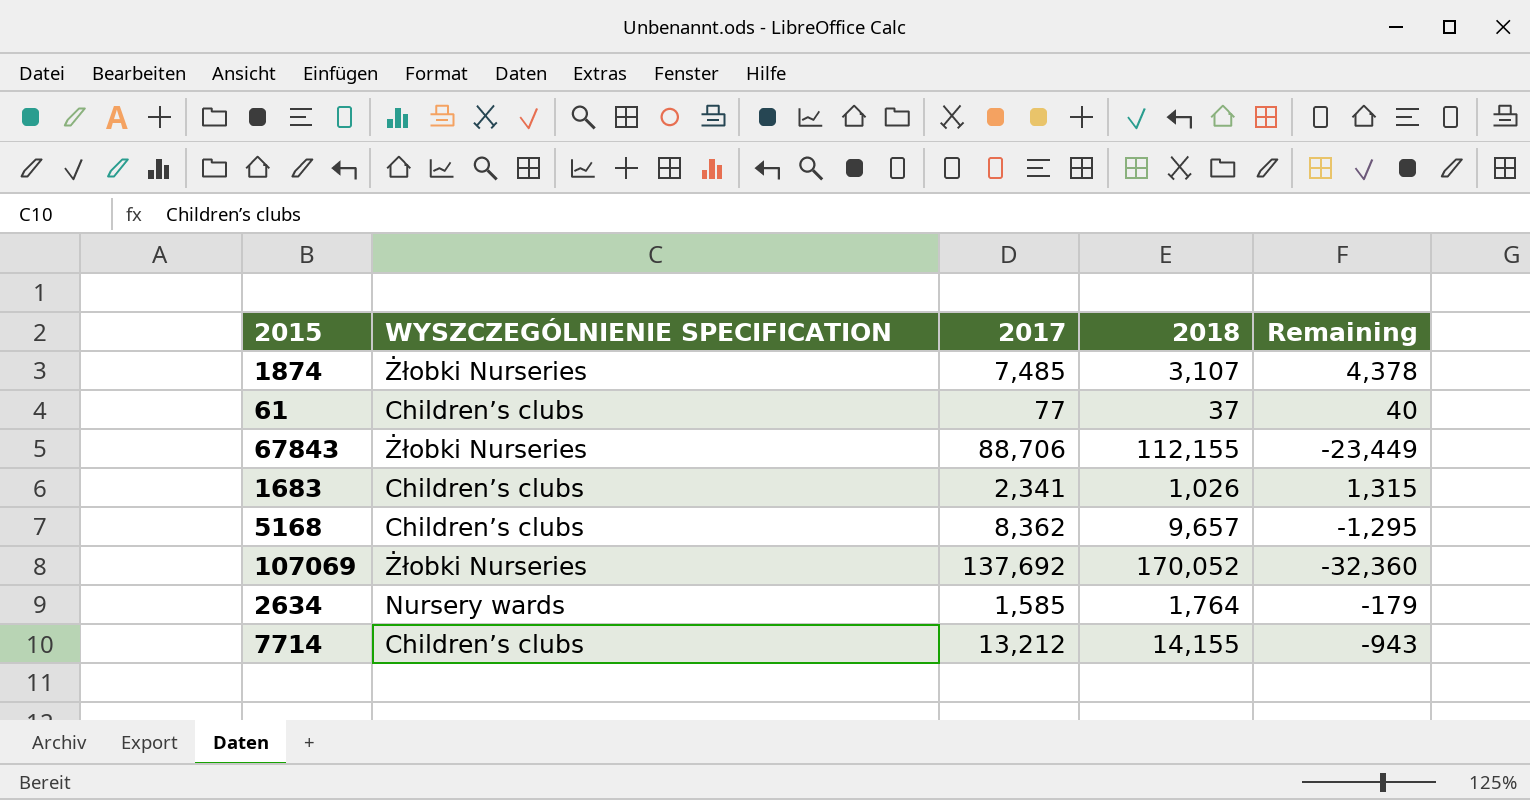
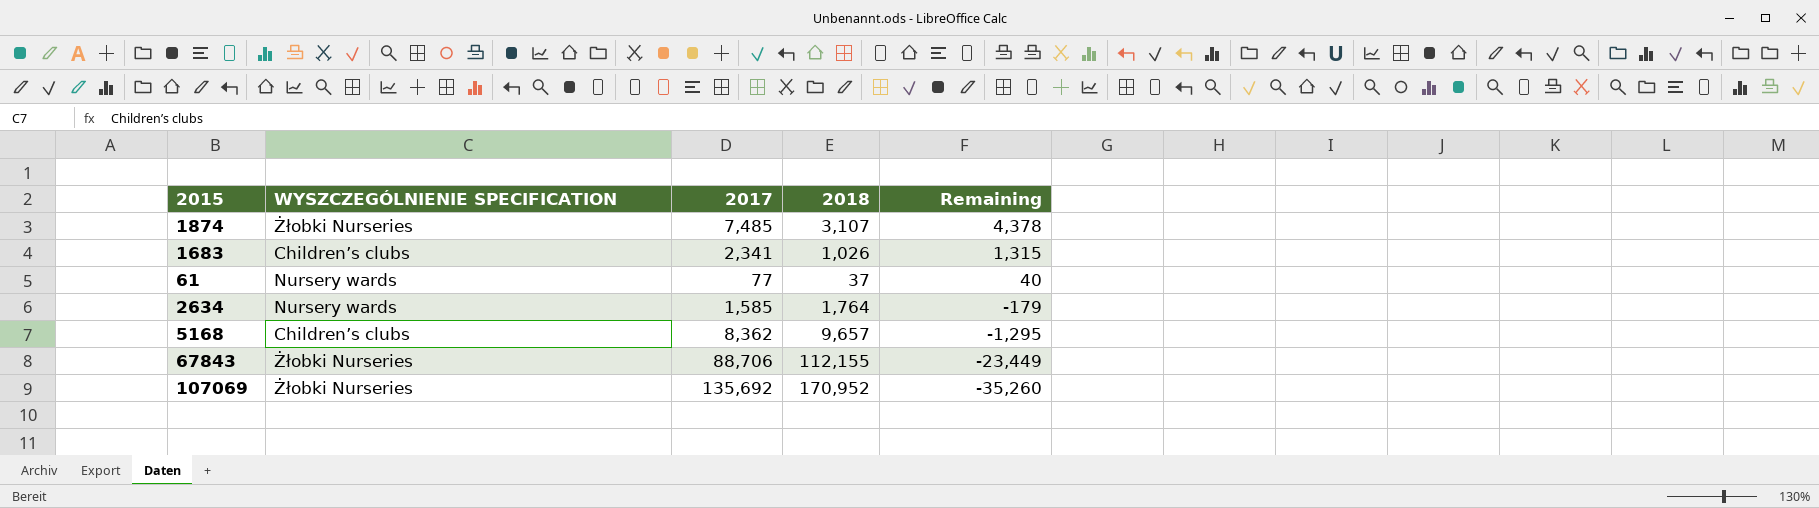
row order: none -> Remaining descending
row 7714: Children’s clubs | 13,212 | 14,155 | -943 -> none
61 | WYSZCZEGÓLNIENIE SPECIFICATION: Children’s clubs -> Nursery wards
107069 | 2017: 137,692 -> 135,692
107069 | 2018: 170,052 -> 170,952
107069 | Remaining: -32,360 -> -35,260

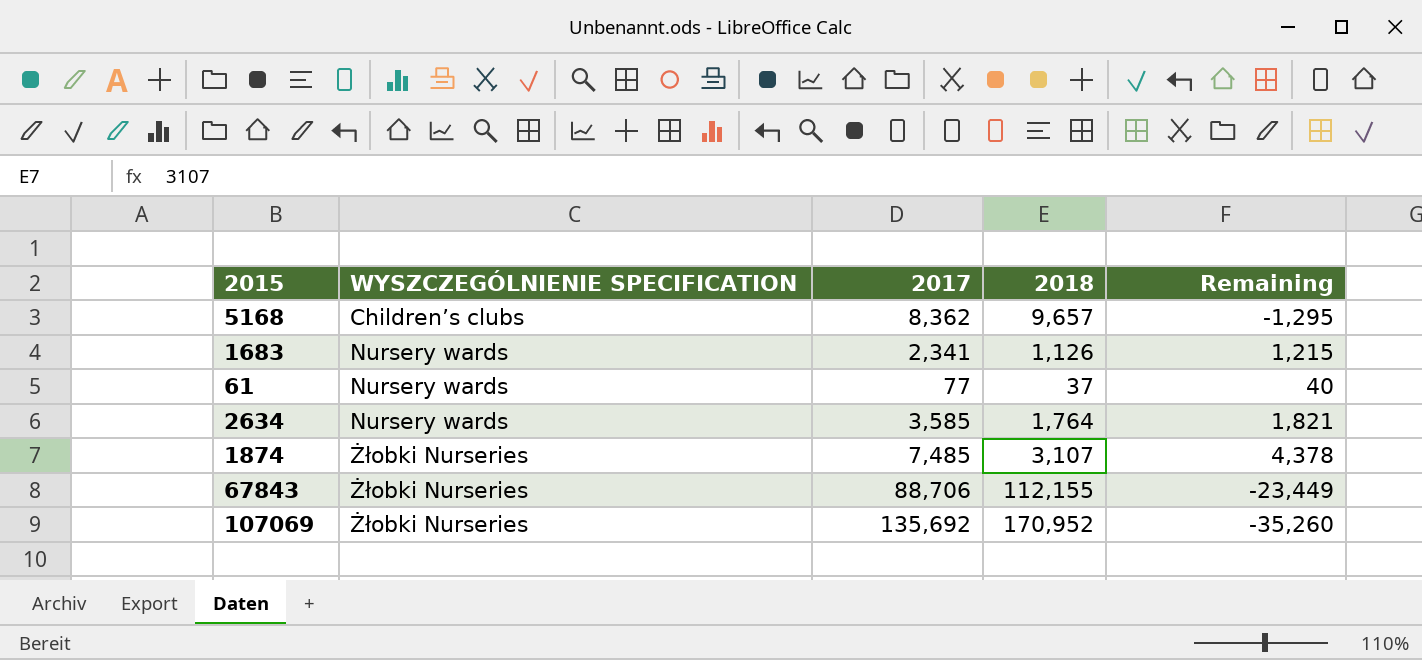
row order: Remaining descending -> WYSZCZEGÓLNIENIE SPECIFICATION ascending
1683 | WYSZCZEGÓLNIENIE SPECIFICATION: Children’s clubs -> Nursery wards
1683 | 2018: 1,026 -> 1,126
1683 | Remaining: 1,315 -> 1,215
2634 | 2017: 1,585 -> 3,585
2634 | Remaining: -179 -> 1,821

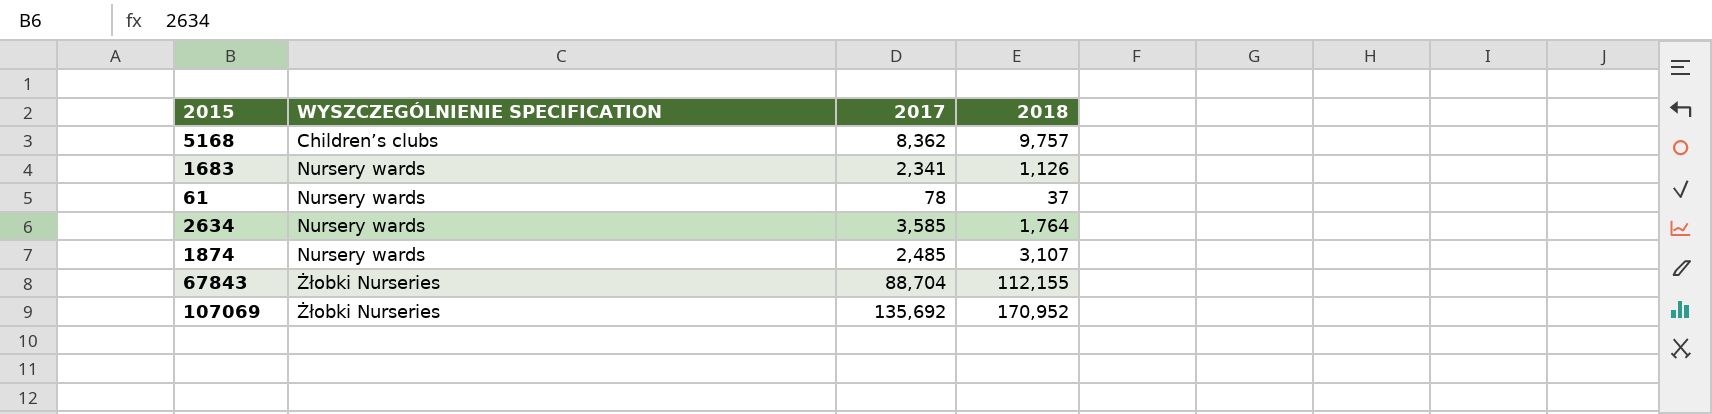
column Remaining | formula: [2017] - [2018] -> none
5168 | 2018: 9,657 -> 9,757
61 | 2017: 77 -> 78
1874 | WYSZCZEGÓLNIENIE SPECIFICATION: Żłobki Nurseries -> Nursery wards
1874 | 2017: 7,485 -> 2,485
67843 | 2017: 88,706 -> 88,704

